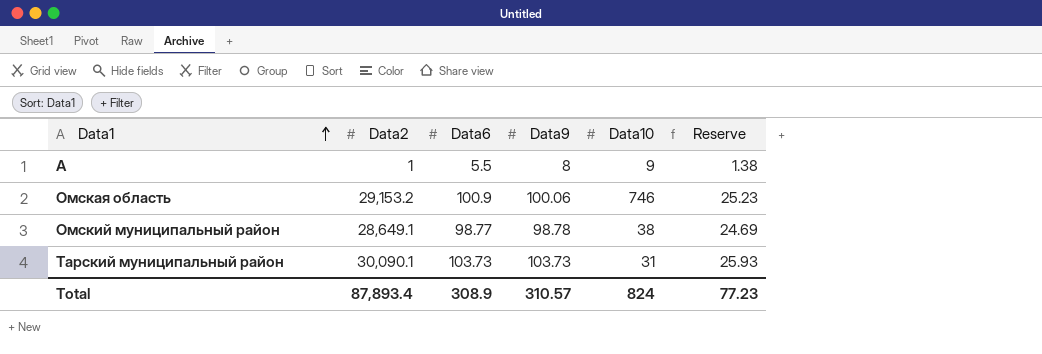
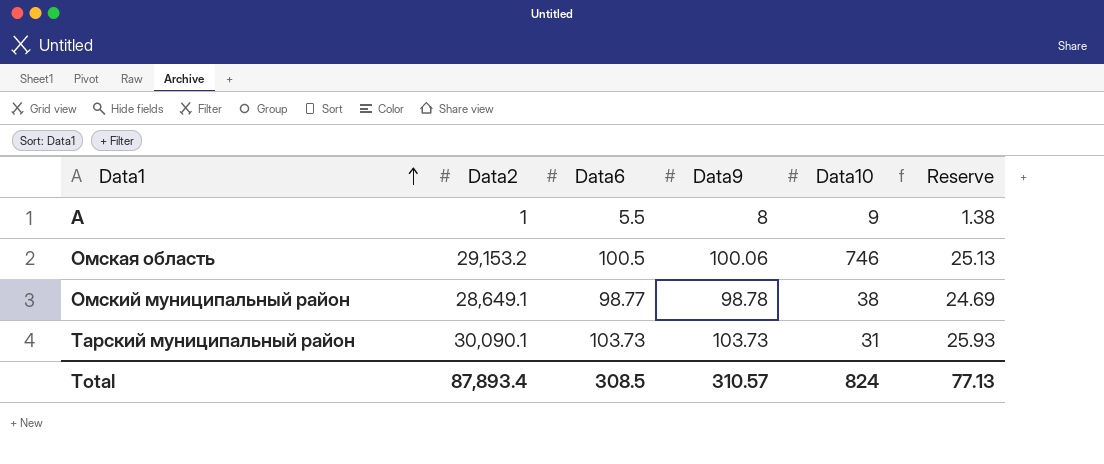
Омская область | Data6: 100.9 -> 100.5
Омская область | Reserve: 25.23 -> 25.13
Total | Data6: 308.9 -> 308.5
Total | Reserve: 77.23 -> 77.13

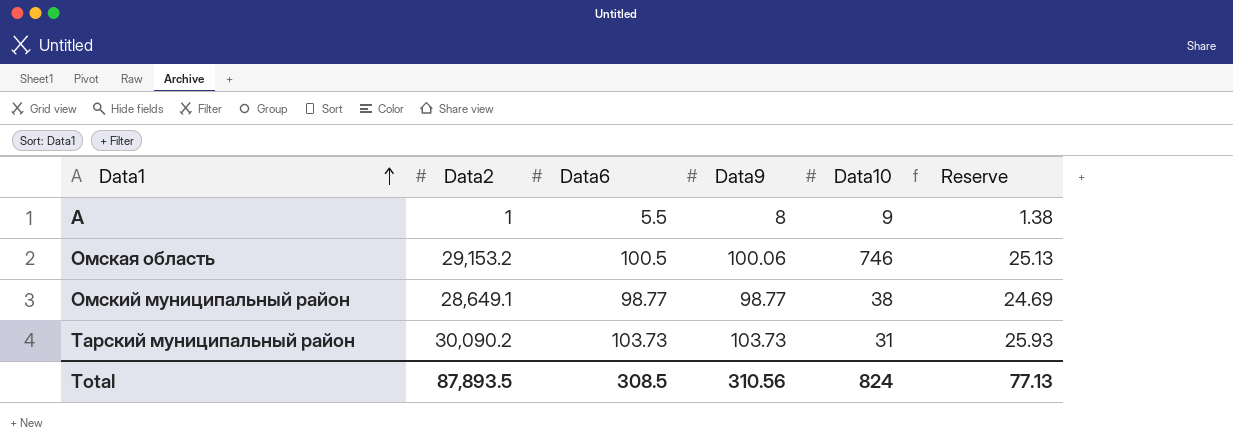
Омский муниципальный район | Data9: 98.78 -> 98.77
Тарский муниципальный район | Data2: 30,090.1 -> 30,090.2
Total | Data2: 87,893.4 -> 87,893.5
Total | Data9: 310.57 -> 310.56

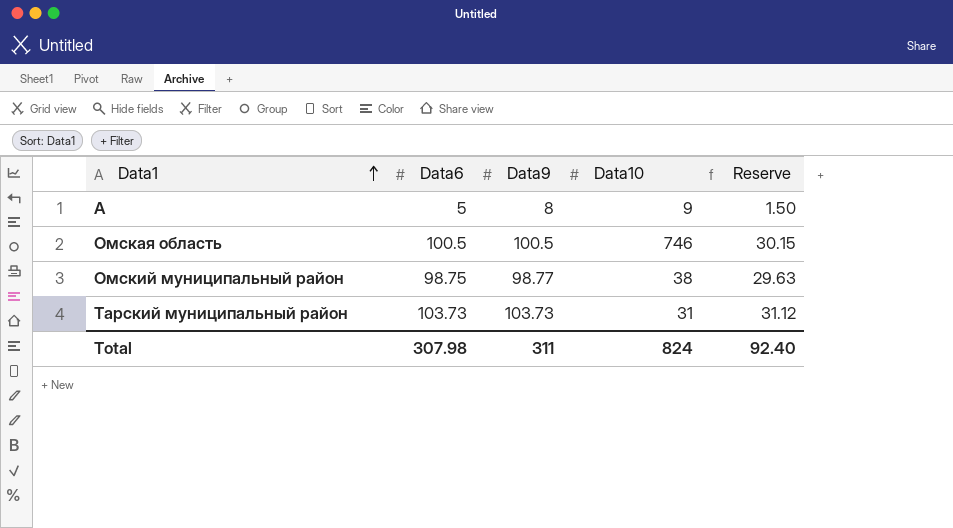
column Data2 | position: 2 -> none
column Reserve | formula: [Data6] * 0.25 -> [Data6] * 0.3
А | Data6: 5.5 -> 5
Омская область | Data9: 100.06 -> 100.5
Омский муниципальный район | Data6: 98.77 -> 98.75
Total | Data6: 308.5 -> 307.98
Total | Data9: 310.56 -> 311
Total | Reserve: 77.13 -> 92.40

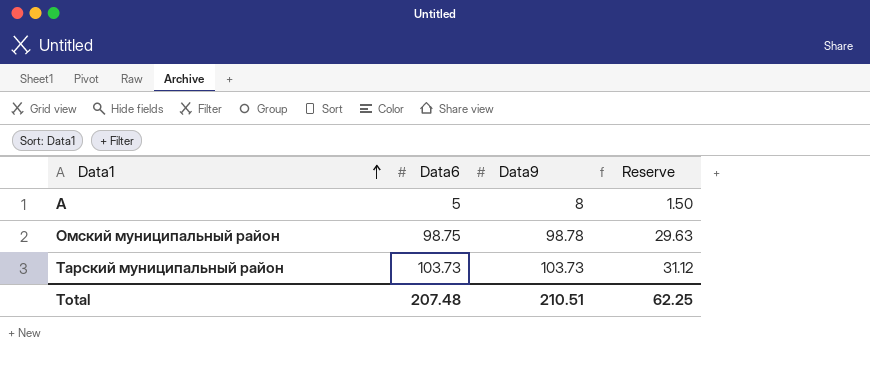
column Data10 | position: 4 -> none
row Омская область: 100.5 | 100.5 | 746 | 30.15 -> none
Омский муниципальный район | Data9: 98.77 -> 98.78
Total | Data6: 307.98 -> 207.48
Total | Data9: 311 -> 210.51
Total | Reserve: 92.40 -> 62.25

